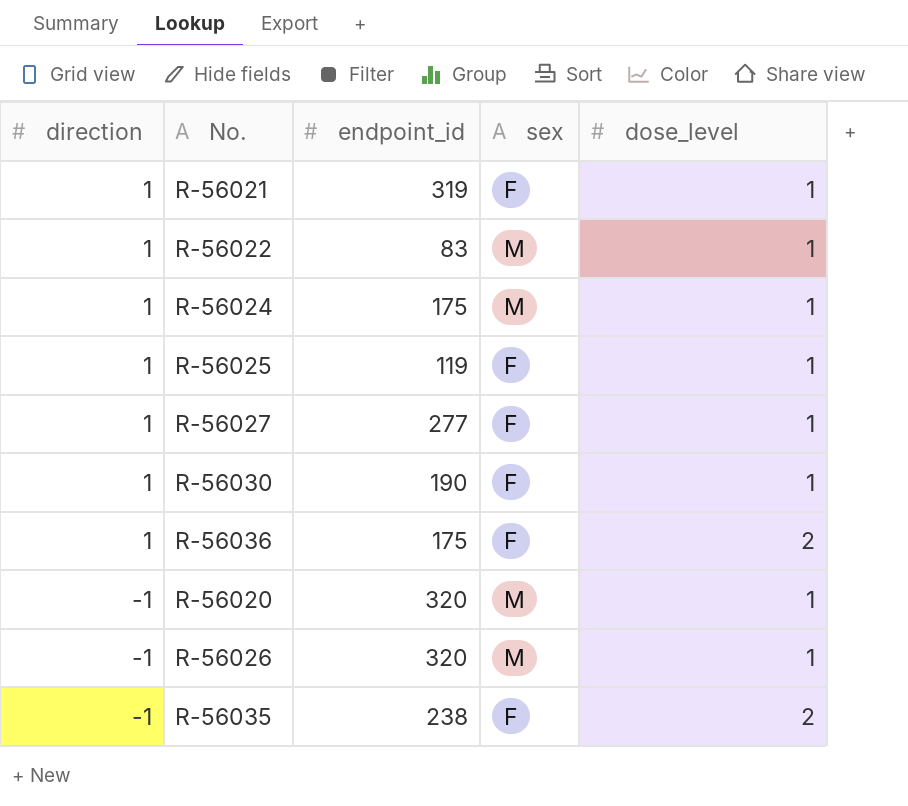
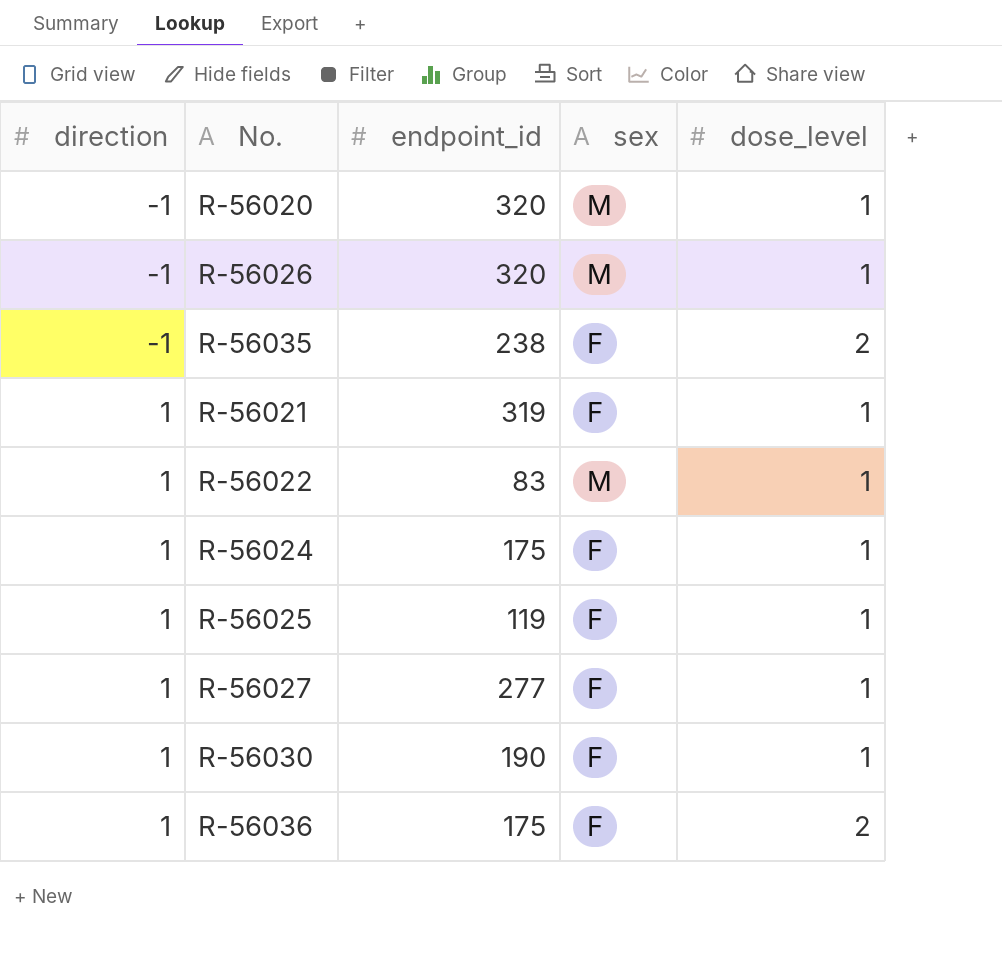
row order: direction descending -> direction ascending
R-56024 | sex: M -> F

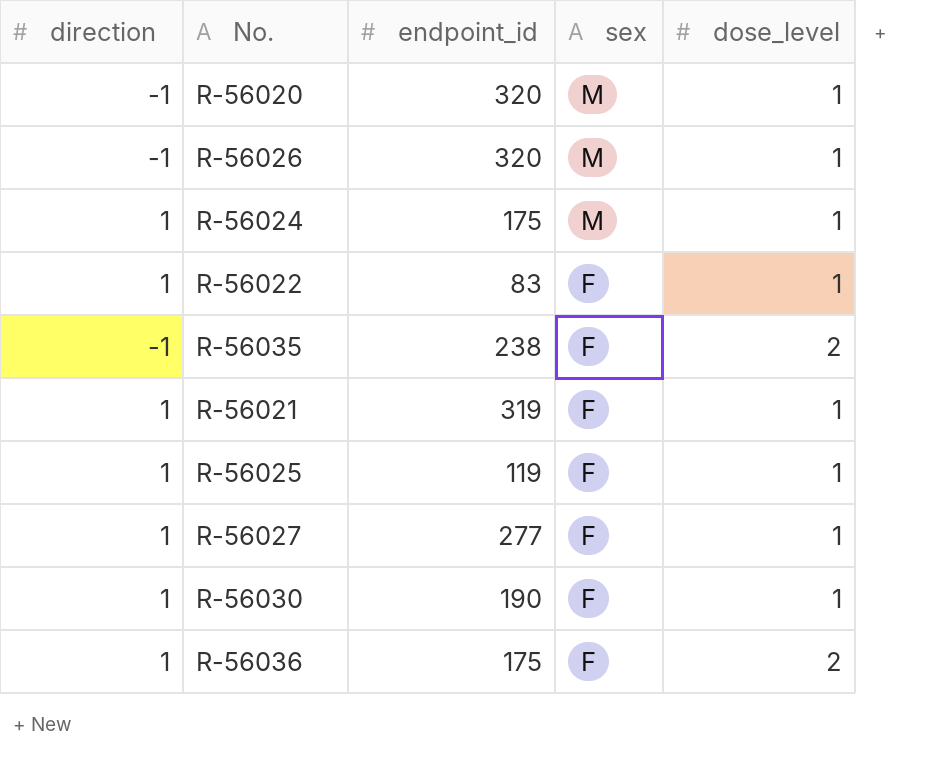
row order: direction ascending -> sex descending
R-56024 | sex: F -> M
R-56022 | sex: M -> F

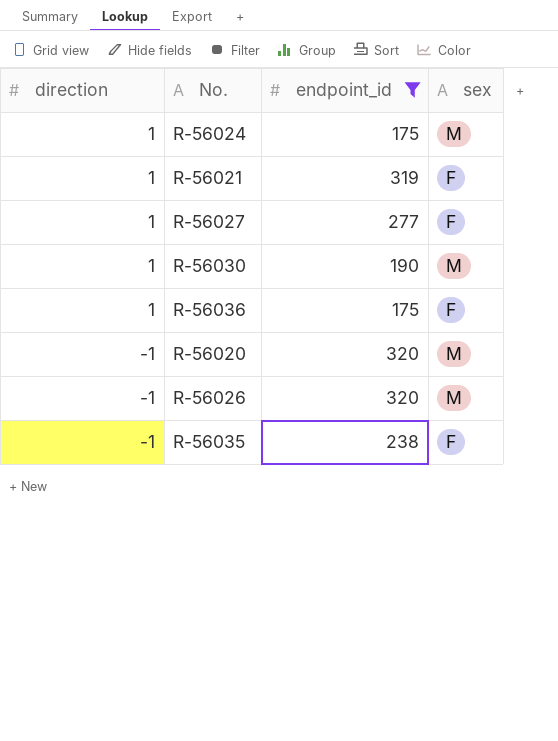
filter: none -> endpoint_id >= 175
row order: sex descending -> direction descending
column dose_level | position: 5 -> none
R-56030 | sex: F -> M

